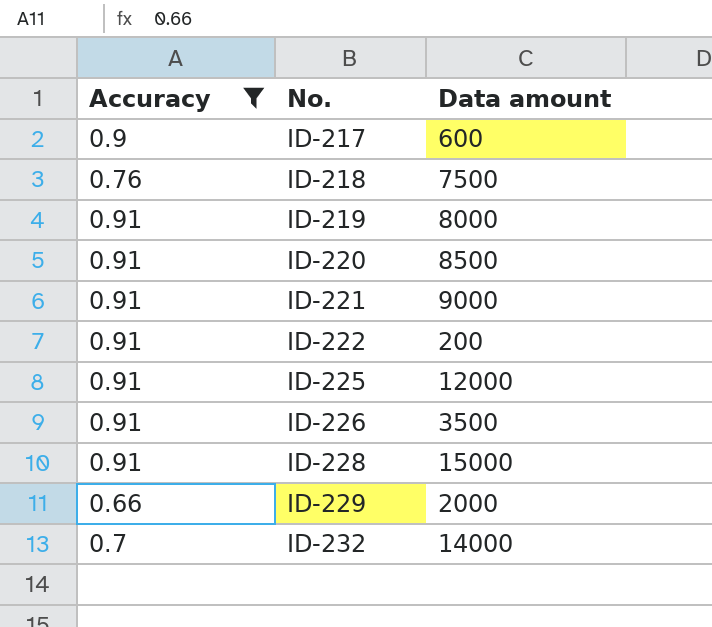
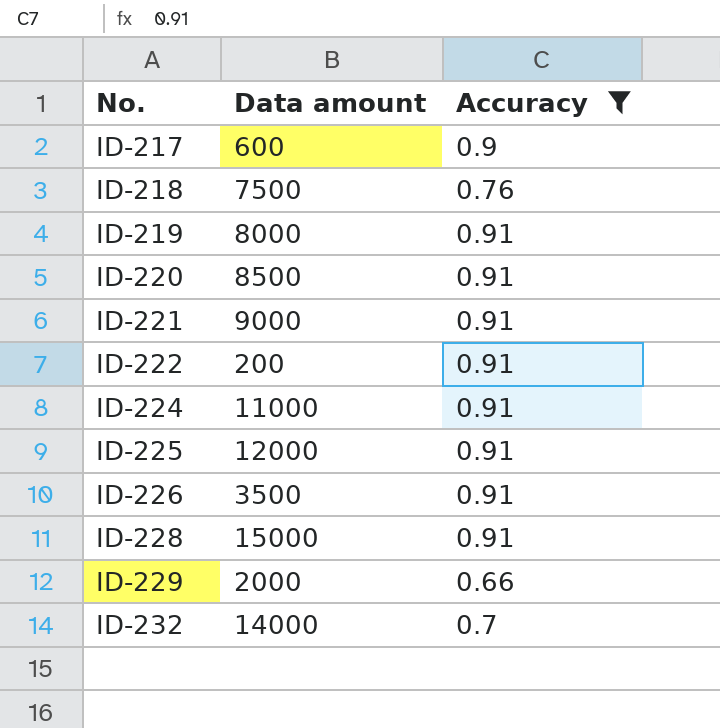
column Accuracy | position: 1 -> 3
row ID-224: none -> 11000 | 0.91

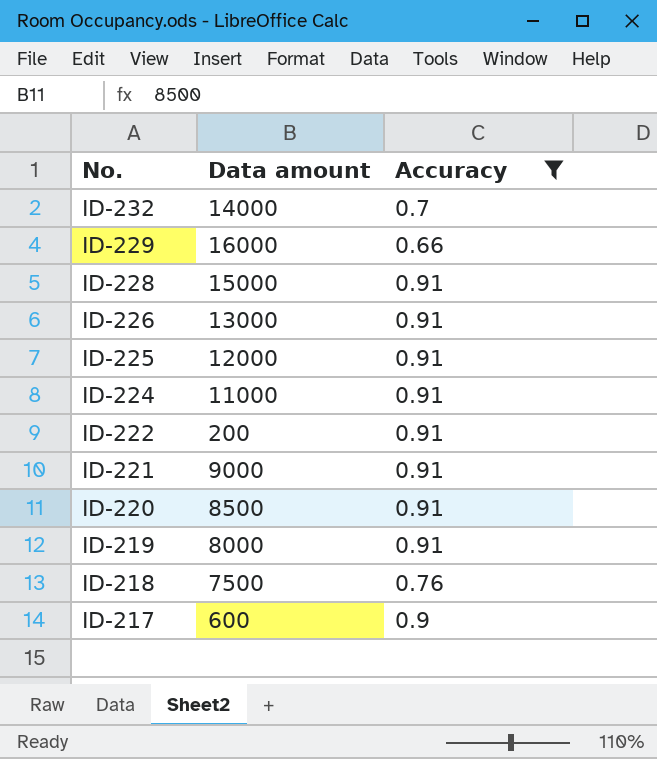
row order: No. ascending -> No. descending
ID-229 | Data amount: 2000 -> 16000
ID-226 | Data amount: 3500 -> 13000

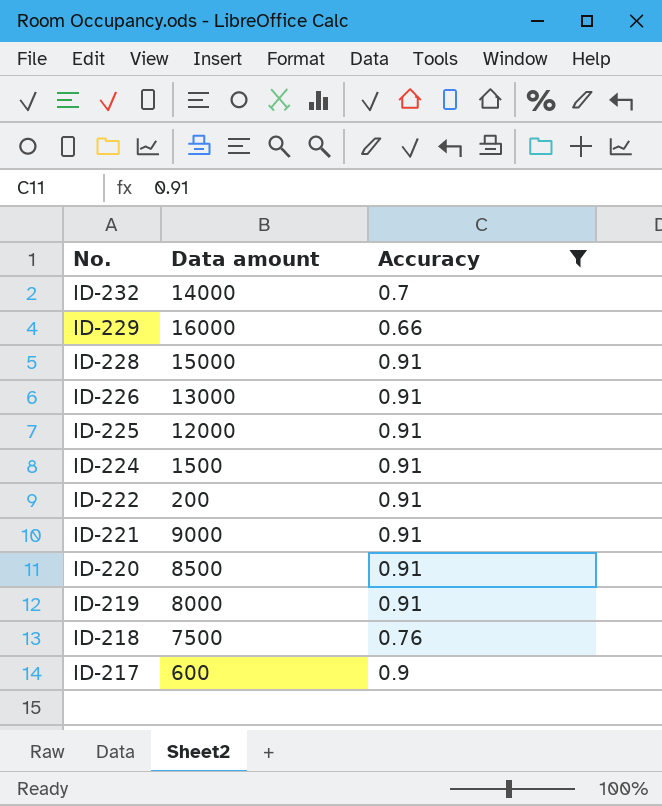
ID-224 | Data amount: 11000 -> 1500

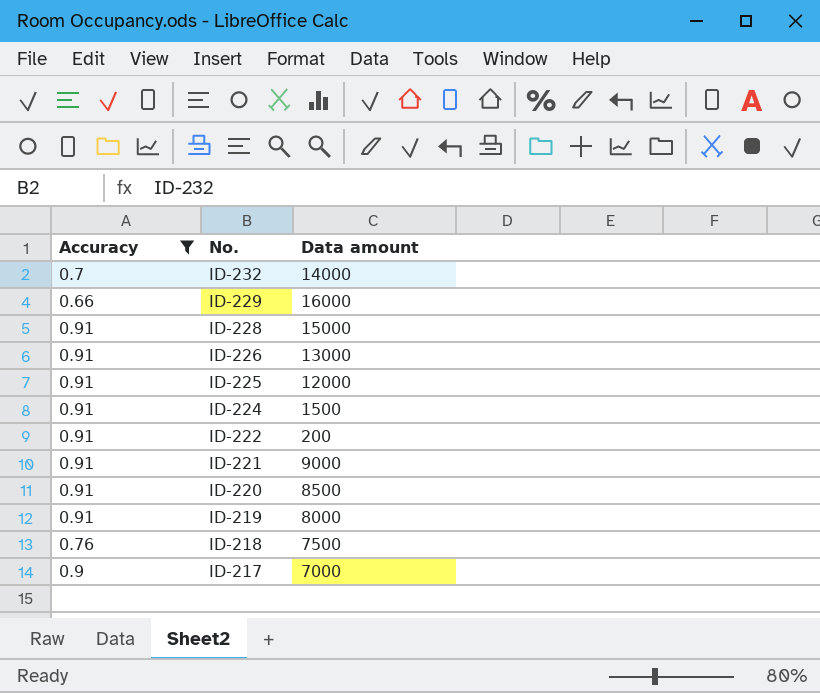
column Accuracy | position: 3 -> 1
ID-217 | Data amount: 600 -> 7000

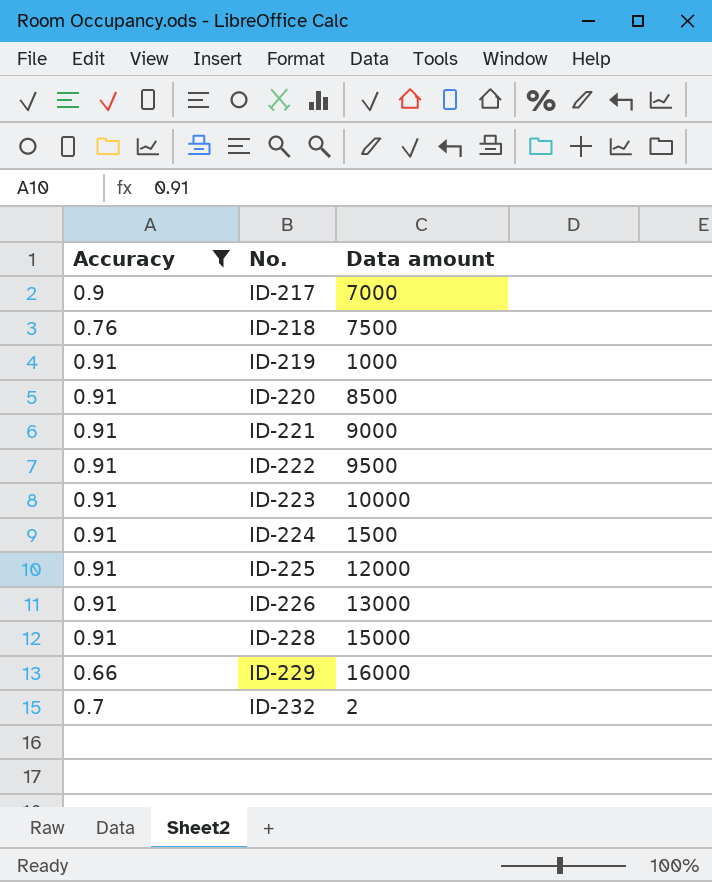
row order: No. descending -> No. ascending
ID-219 | Data amount: 8000 -> 1000
ID-222 | Data amount: 200 -> 9500
row ID-223: none -> 0.91 | 10000
ID-232 | Data amount: 14000 -> 2

